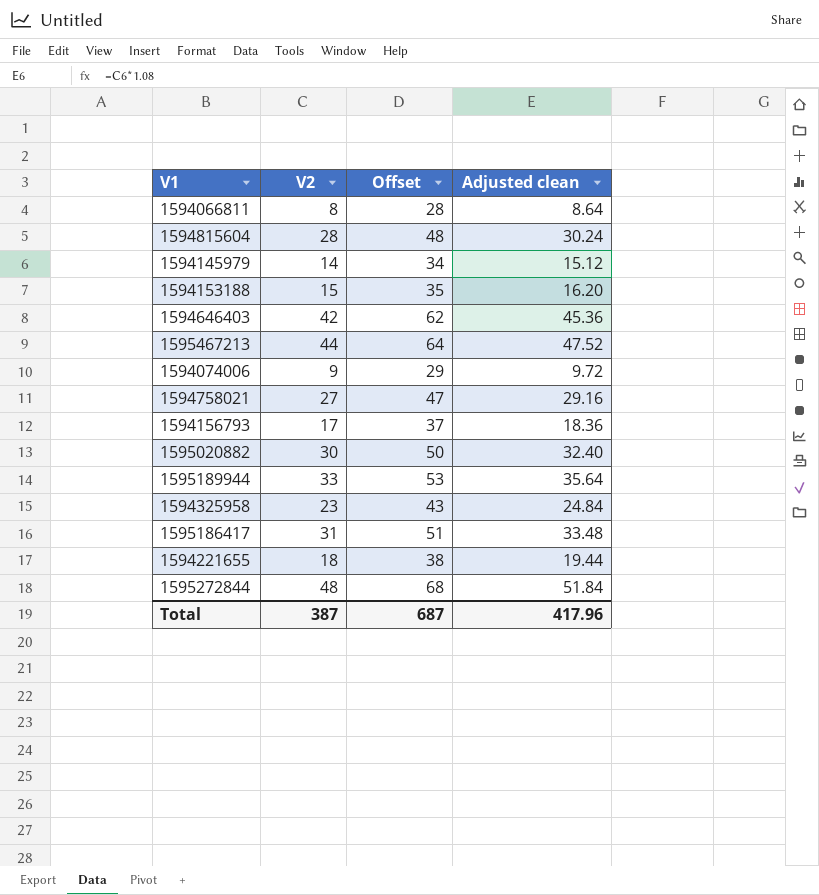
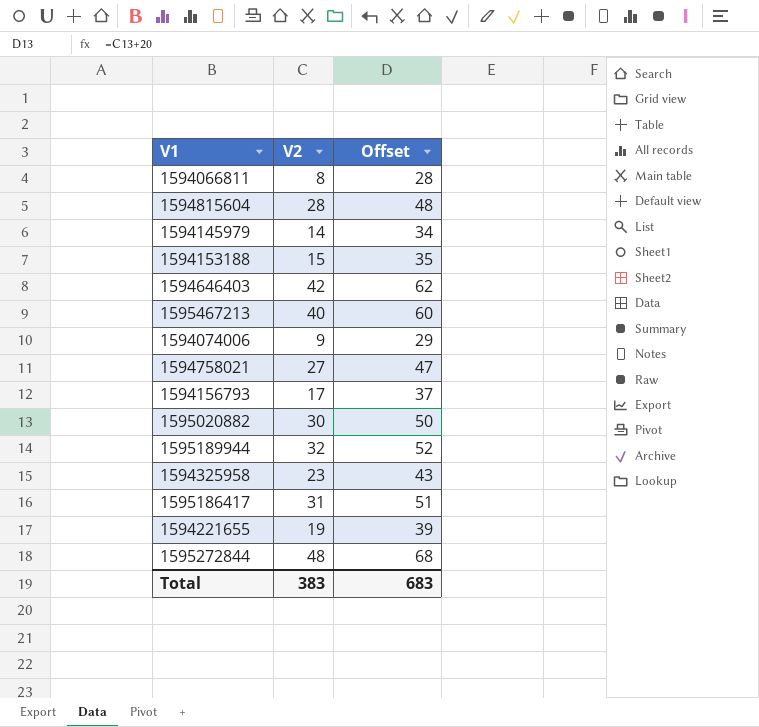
column Adjusted clean | formula: [V2] * 1.08 -> none
1595467213 | V2: 44 -> 40
1595467213 | Offset: 64 -> 60
1595189944 | V2: 33 -> 32
1595189944 | Offset: 53 -> 52
1594221655 | V2: 18 -> 19
1594221655 | Offset: 38 -> 39
Total | V2: 387 -> 383
Total | Offset: 687 -> 683

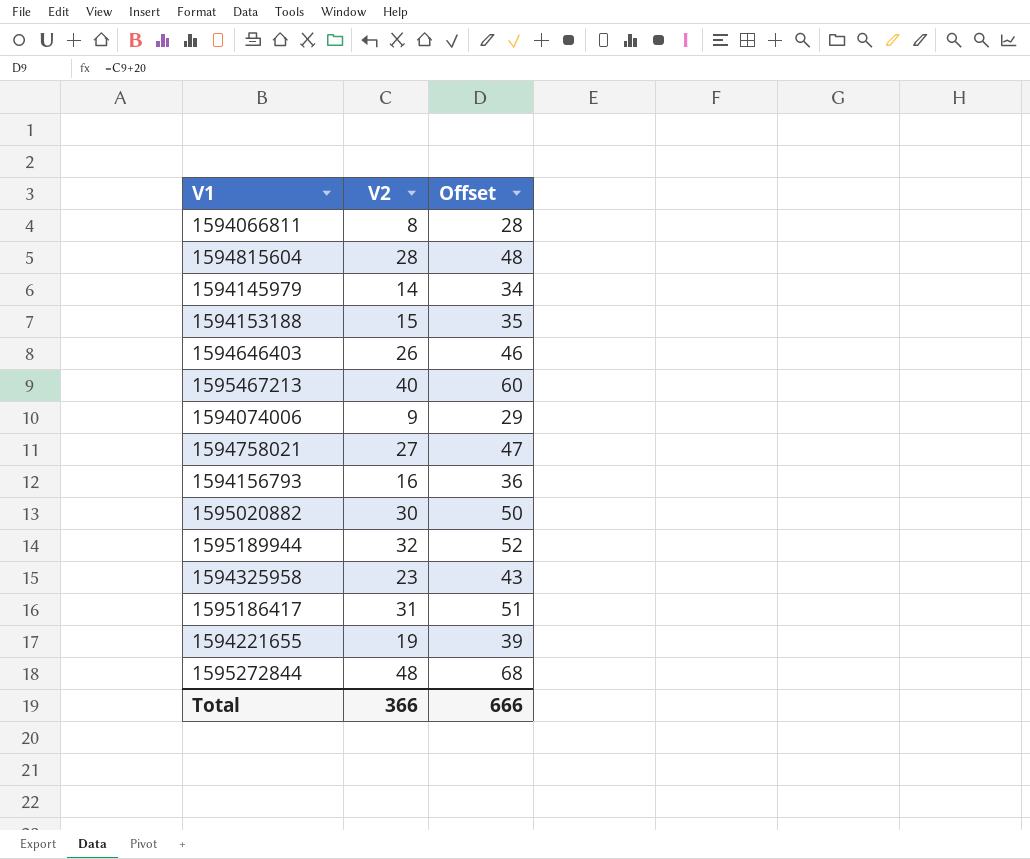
1594646403 | V2: 42 -> 26
1594646403 | Offset: 62 -> 46
1594156793 | V2: 17 -> 16
1594156793 | Offset: 37 -> 36
Total | V2: 383 -> 366
Total | Offset: 683 -> 666

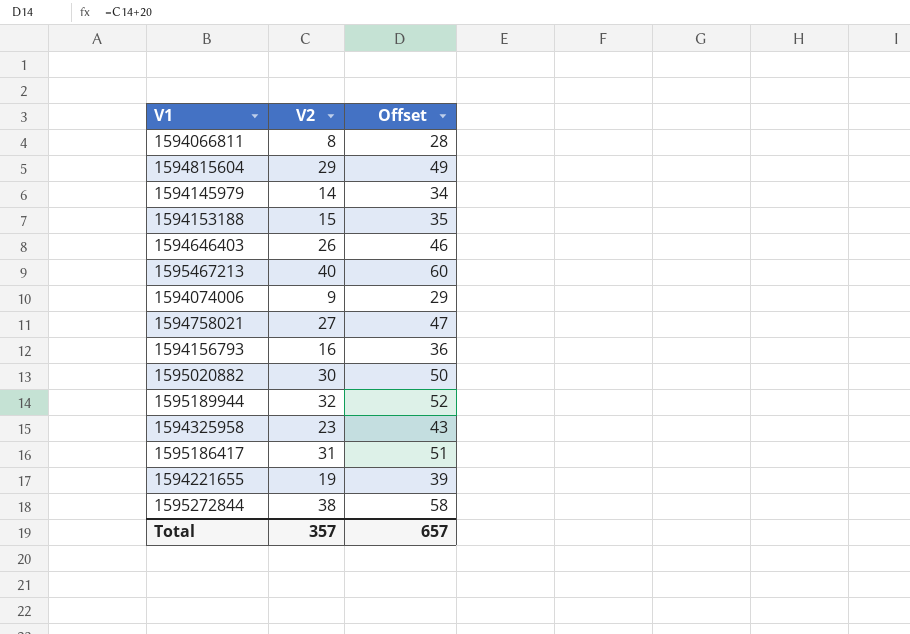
1594815604 | V2: 28 -> 29
1594815604 | Offset: 48 -> 49
1595272844 | V2: 48 -> 38
1595272844 | Offset: 68 -> 58
Total | V2: 366 -> 357
Total | Offset: 666 -> 657

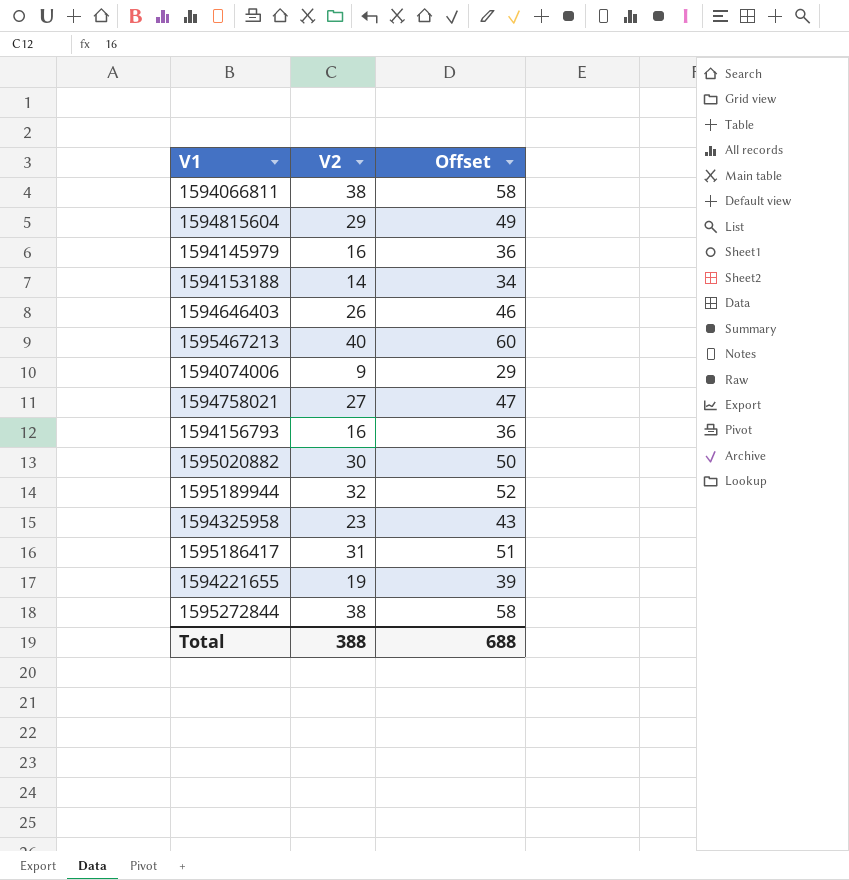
1594066811 | V2: 8 -> 38
1594066811 | Offset: 28 -> 58
1594145979 | V2: 14 -> 16
1594145979 | Offset: 34 -> 36
1594153188 | V2: 15 -> 14
1594153188 | Offset: 35 -> 34
Total | V2: 357 -> 388
Total | Offset: 657 -> 688

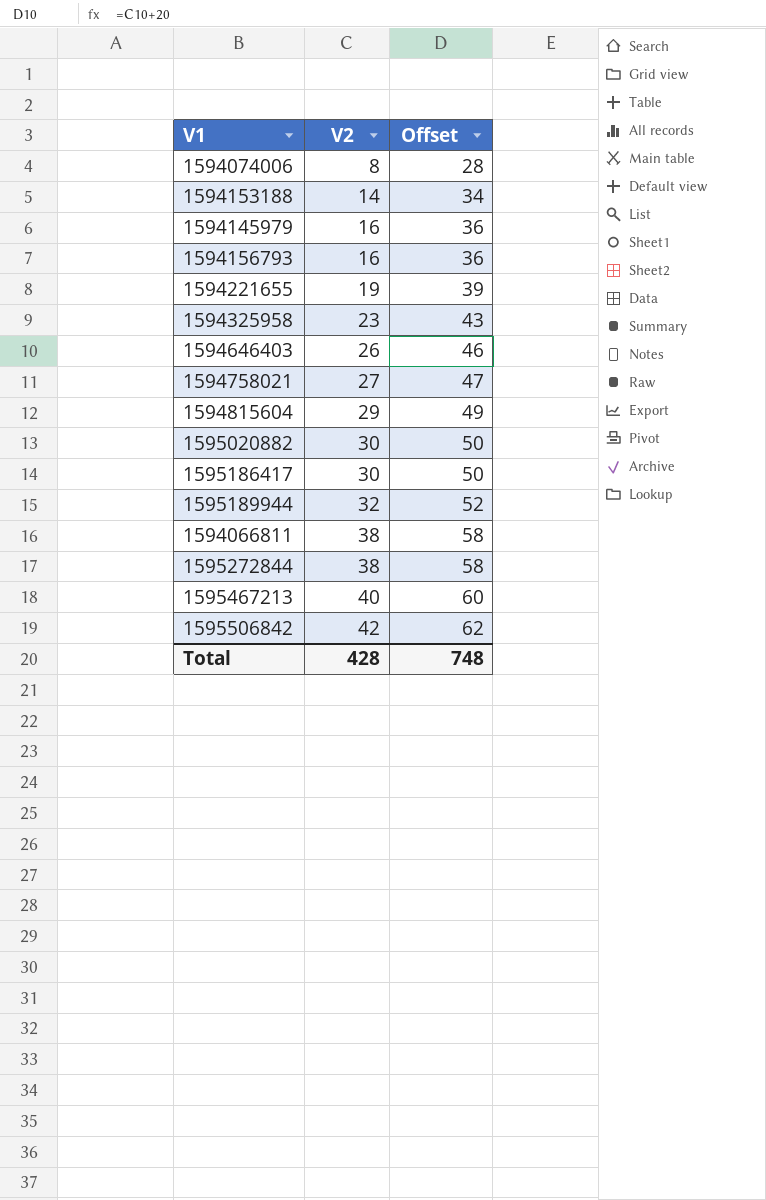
row order: none -> V2 ascending
1594074006 | V2: 9 -> 8
1594074006 | Offset: 29 -> 28
1595186417 | V2: 31 -> 30
1595186417 | Offset: 51 -> 50
row 1595506842: none -> 42 | 62
Total | V2: 388 -> 428
Total | Offset: 688 -> 748

